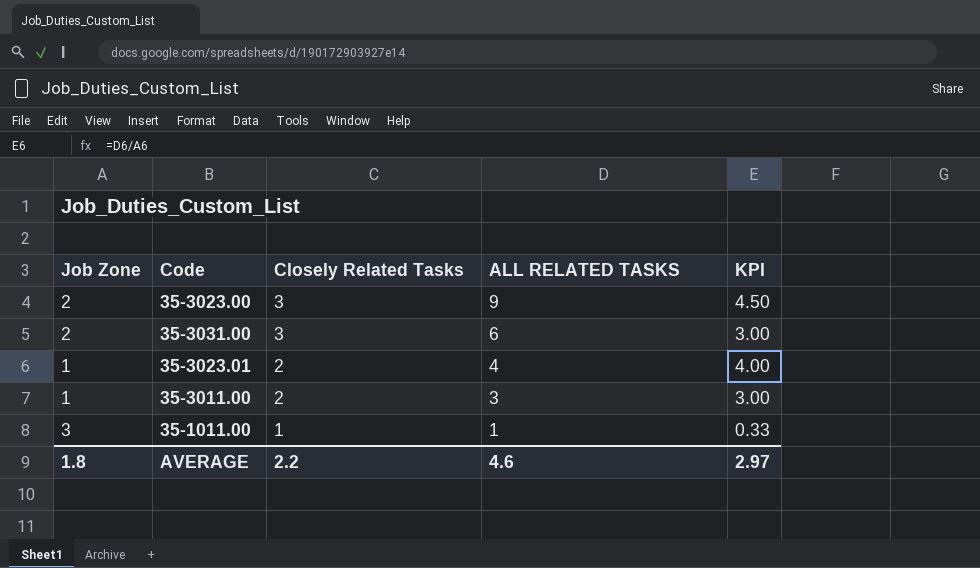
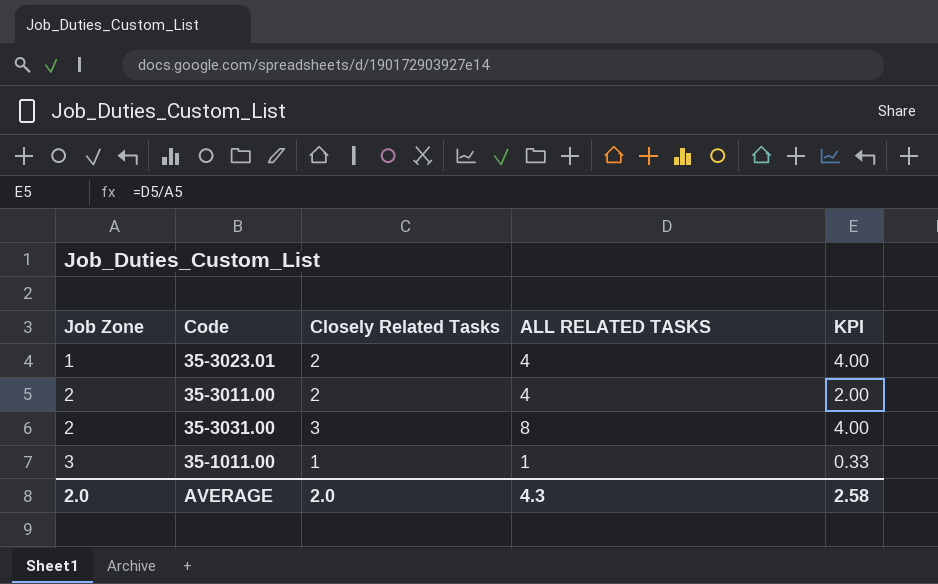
row order: Closely Related Tasks descending -> Job Zone ascending
row 35-3023.00: 2 | 3 | 9 | 4.50 -> none
35-3011.00 | Job Zone: 1 -> 2
35-3011.00 | ALL RELATED TASKS: 3 -> 4
35-3011.00 | KPI: 3.00 -> 2.00
35-3031.00 | ALL RELATED TASKS: 6 -> 8
35-3031.00 | KPI: 3.00 -> 4.00
AVERAGE | Job Zone: 1.8 -> 2.0
AVERAGE | Closely Related Tasks: 2.2 -> 2.0
AVERAGE | ALL RELATED TASKS: 4.6 -> 4.3
AVERAGE | KPI: 2.97 -> 2.58

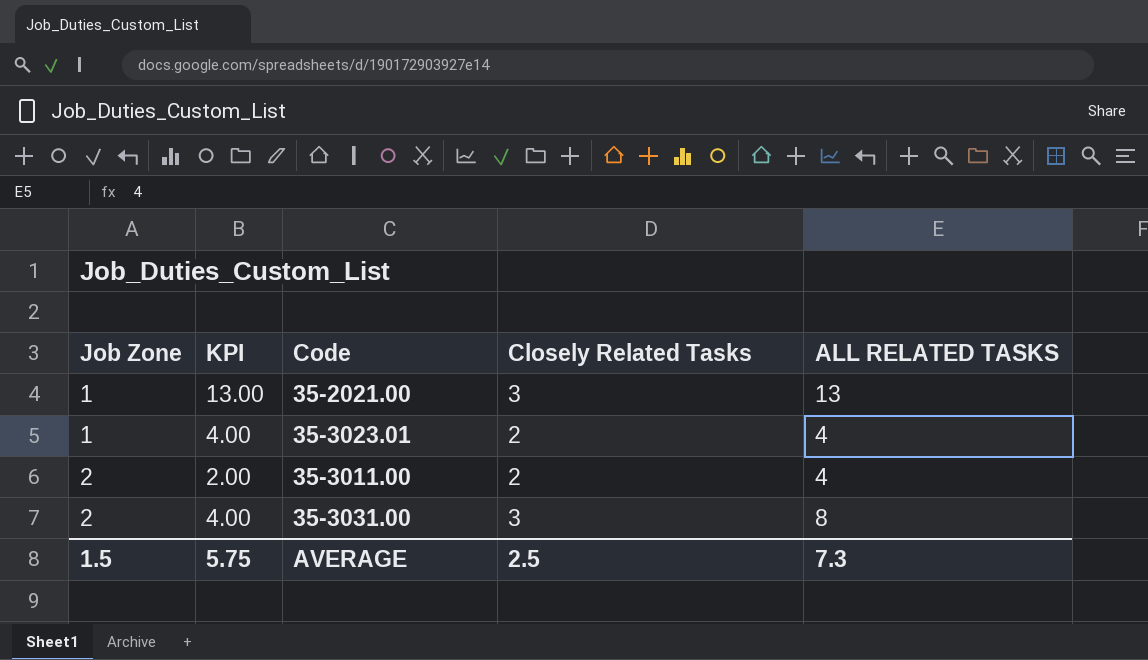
column KPI | position: 5 -> 2
row 35-1011.00: 3 | 1 | 1 | 0.33 -> none
row 35-2021.00: none -> 1 | 13.00 | 3 | 13
AVERAGE | Job Zone: 2.0 -> 1.5
AVERAGE | KPI: 2.58 -> 5.75
AVERAGE | Closely Related Tasks: 2.0 -> 2.5
AVERAGE | ALL RELATED TASKS: 4.3 -> 7.3

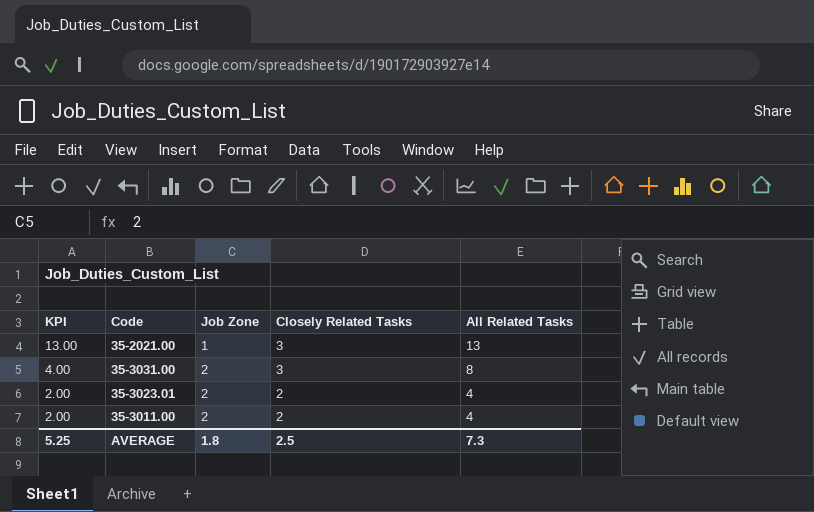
row order: Job Zone ascending -> KPI descending
column Job Zone | position: 1 -> 3
column name: ALL RELATED TASKS -> All Related Tasks
35-3023.01 | KPI: 4.00 -> 2.00
35-3023.01 | Job Zone: 1 -> 2
AVERAGE | KPI: 5.75 -> 5.25
AVERAGE | Job Zone: 1.5 -> 1.8

